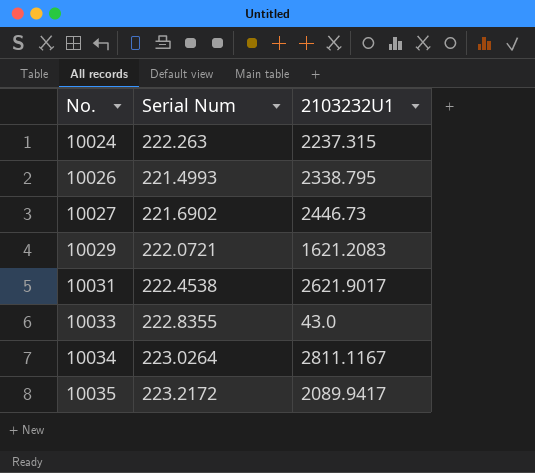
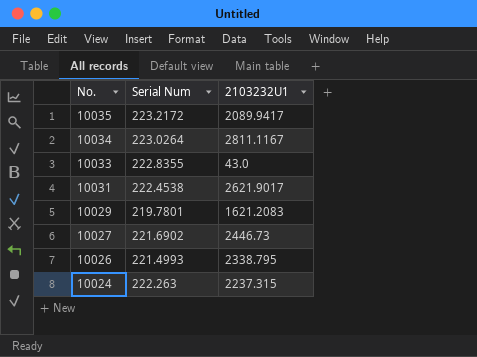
row order: No. ascending -> No. descending
10029 | Serial Num: 222.0721 -> 219.7801

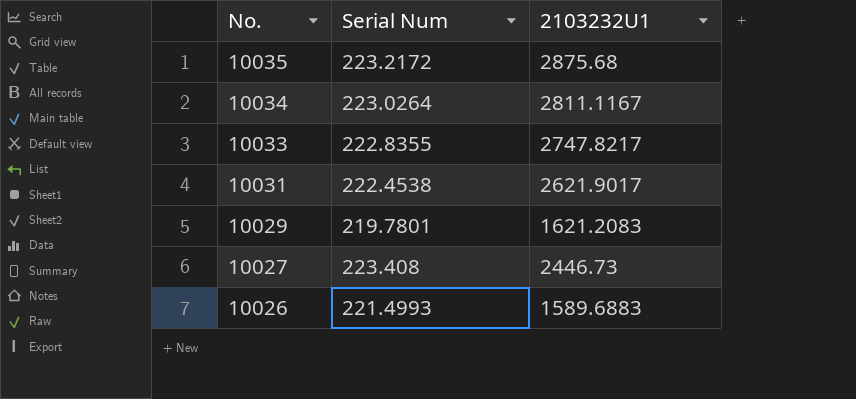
row 10024: 222.263 | 2237.315 -> none
10035 | 2103232U1: 2089.9417 -> 2875.68
10033 | 2103232U1: 43.0 -> 2747.8217
10027 | Serial Num: 221.6902 -> 223.408
10026 | 2103232U1: 2338.795 -> 1589.6883

